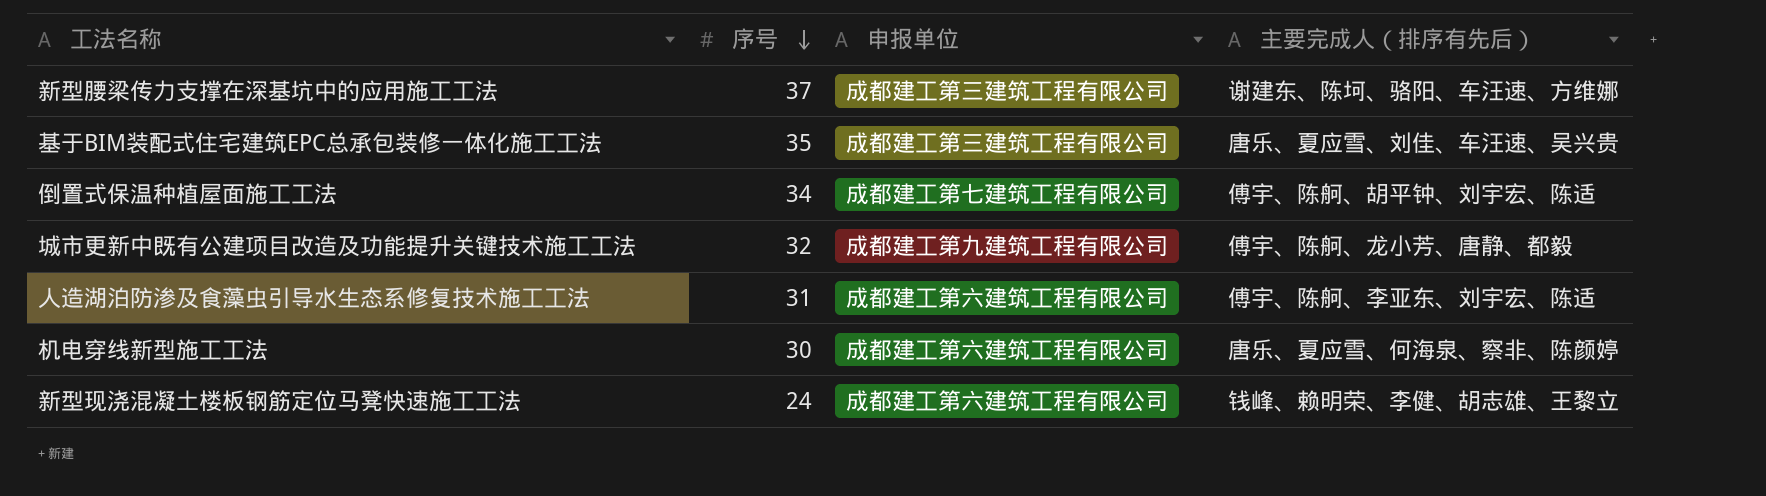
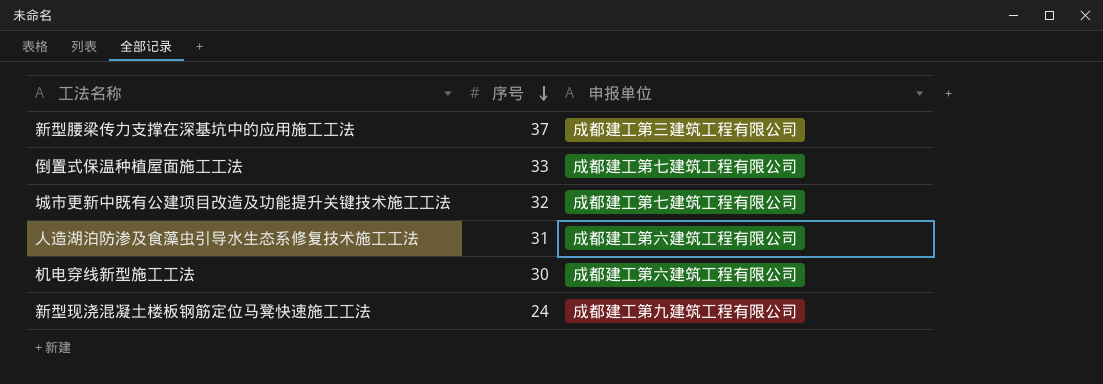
column 主要完成人（排序有先后） | position: 4 -> none
row 基于BIM装配式住宅建筑EPC总承包装修一体化施工工法: 35 | 成都建工第三建筑工程有限公司 | 唐乐、夏应雪、刘佳、车汪速、吴兴贵 -> none
倒置式保温种植屋面施工工法 | 序号: 34 -> 33
城市更新中既有公建项目改造及功能提升关键技术施工工法 | 申报单位: 成都建工第九建筑工程有限公司 -> 成都建工第七建筑工程有限公司
新型现浇混凝土楼板钢筋定位马凳快速施工工法 | 申报单位: 成都建工第六建筑工程有限公司 -> 成都建工第九建筑工程有限公司

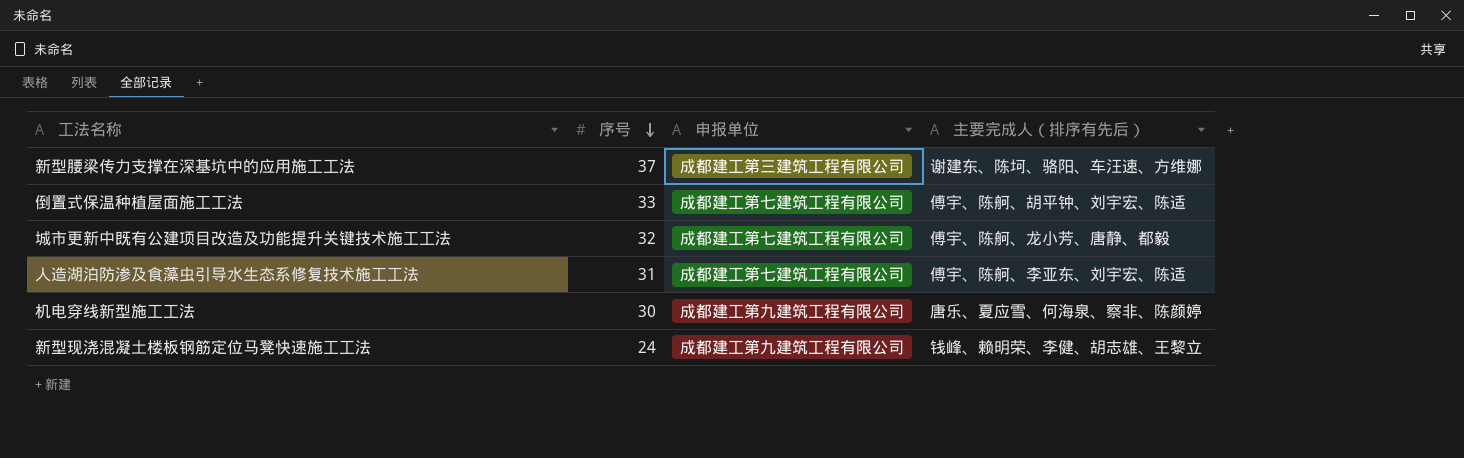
column 主要完成人（排序有先后） | position: none -> 4
人造湖泊防渗及食藻虫引导水生态系修复技术施工工法 | 申报单位: 成都建工第六建筑工程有限公司 -> 成都建工第七建筑工程有限公司
机电穿线新型施工工法 | 申报单位: 成都建工第六建筑工程有限公司 -> 成都建工第九建筑工程有限公司

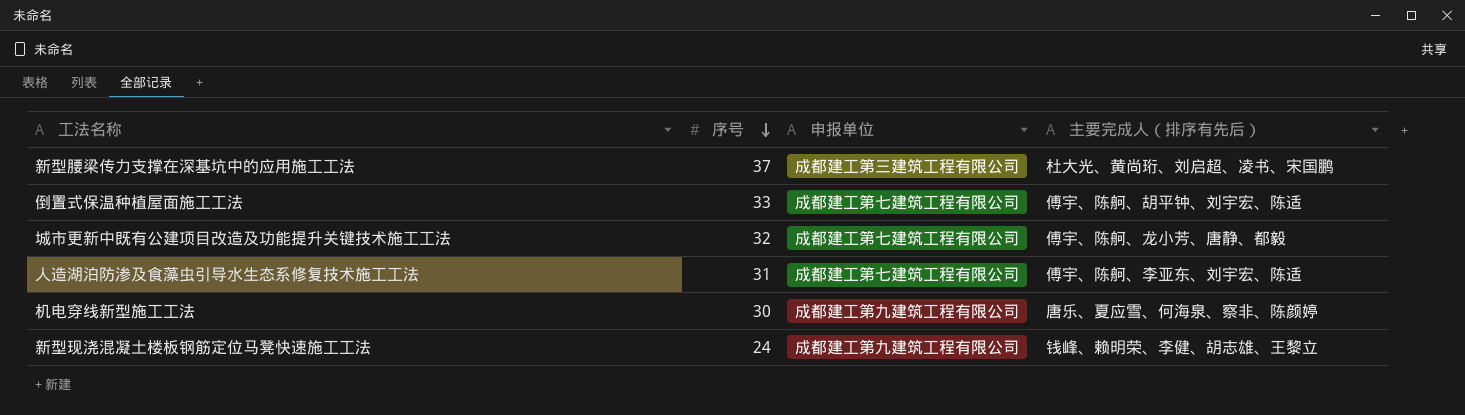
新型腰梁传力支撑在深基坑中的应用施工工法 | 主要完成人（排序有先后）: 谢建东、陈坷、骆阳、车汪速、方维娜 -> 杜大光、黄尚珩、刘启超、凌书、宋国鹏

